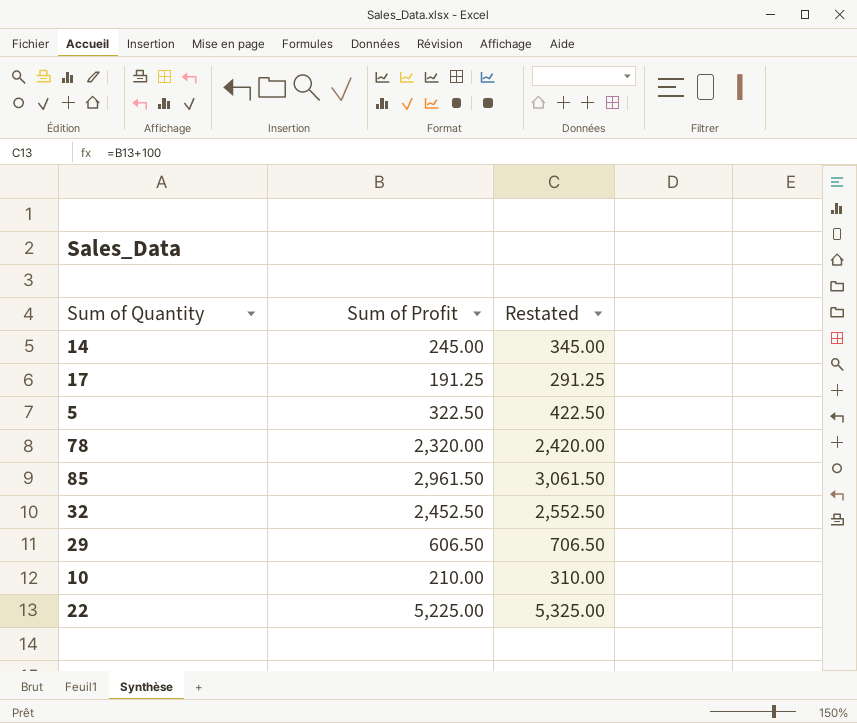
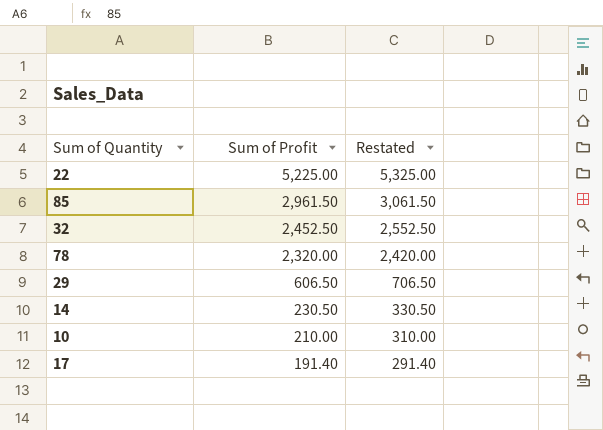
row order: none -> Sum of Profit descending
row 5: 322.50 | 422.50 -> none
14 | Sum of Profit: 245.00 -> 230.50
14 | Restated: 345.00 -> 330.50
17 | Sum of Profit: 191.25 -> 191.40
17 | Restated: 291.25 -> 291.40

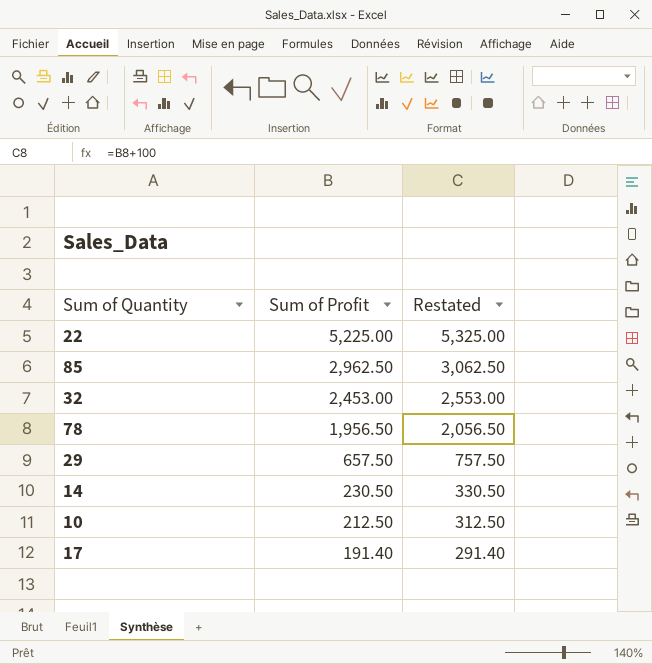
85 | Sum of Profit: 2,961.50 -> 2,962.50
85 | Restated: 3,061.50 -> 3,062.50
32 | Sum of Profit: 2,452.50 -> 2,453.00
32 | Restated: 2,552.50 -> 2,553.00
78 | Sum of Profit: 2,320.00 -> 1,956.50
78 | Restated: 2,420.00 -> 2,056.50
29 | Sum of Profit: 606.50 -> 657.50
29 | Restated: 706.50 -> 757.50
10 | Sum of Profit: 210.00 -> 212.50
10 | Restated: 310.00 -> 312.50

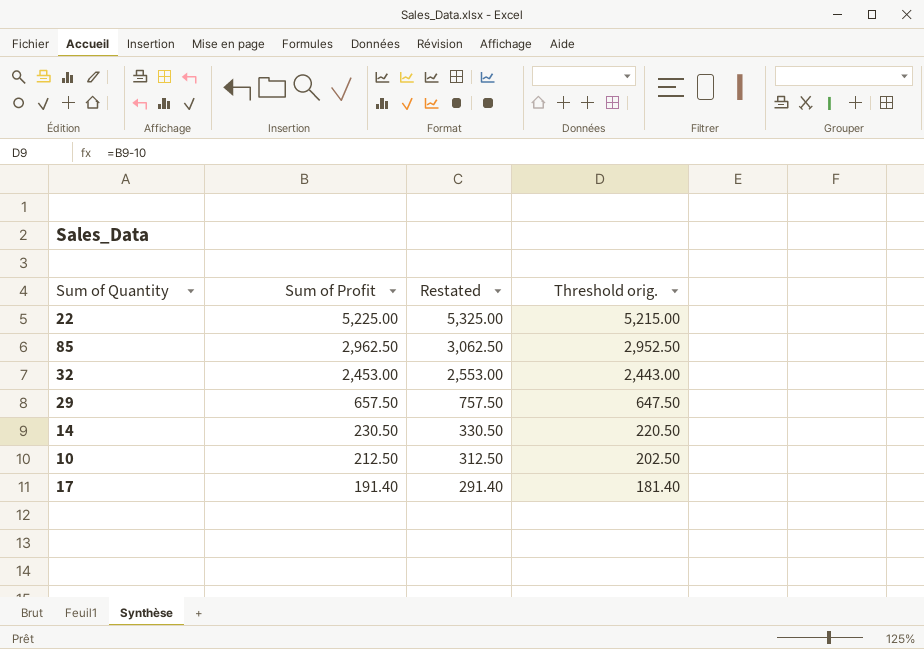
column Threshold orig. | formula: none -> [Sum of Profit] - 10
row 78: 1,956.50 | 2,056.50 -> none

